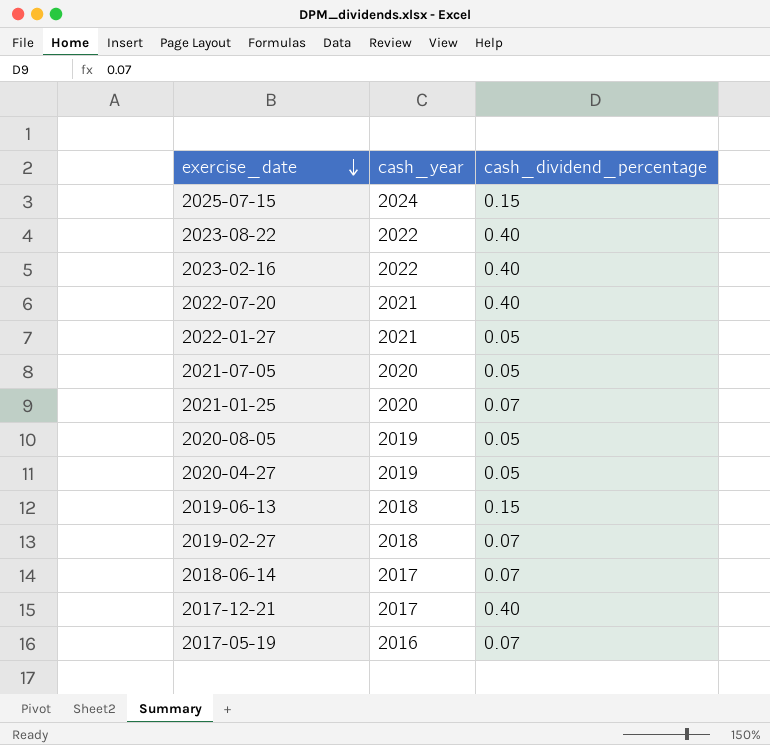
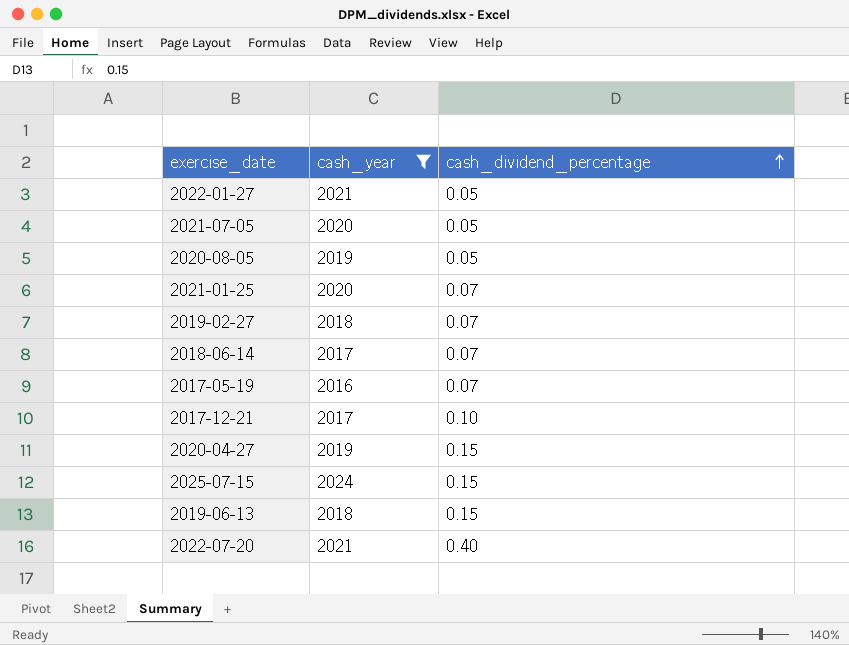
filter: none -> cash_year != 2022
row order: exercise_date descending -> cash_dividend_percentage ascending
2017-12-21 | cash_dividend_percentage: 0.40 -> 0.10
2020-04-27 | cash_dividend_percentage: 0.05 -> 0.15

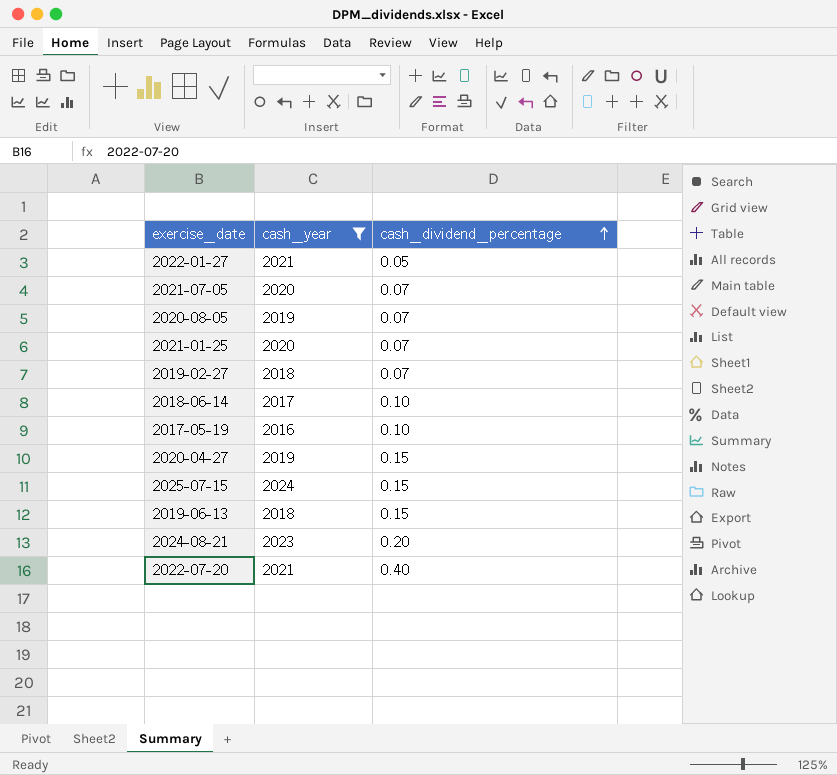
row 2017-12-21: 2017 | 0.10 -> none
2021-07-05 | cash_dividend_percentage: 0.05 -> 0.07
2020-08-05 | cash_dividend_percentage: 0.05 -> 0.07
2018-06-14 | cash_dividend_percentage: 0.07 -> 0.10
2017-05-19 | cash_dividend_percentage: 0.07 -> 0.10
row 2024-08-21: none -> 2023 | 0.20

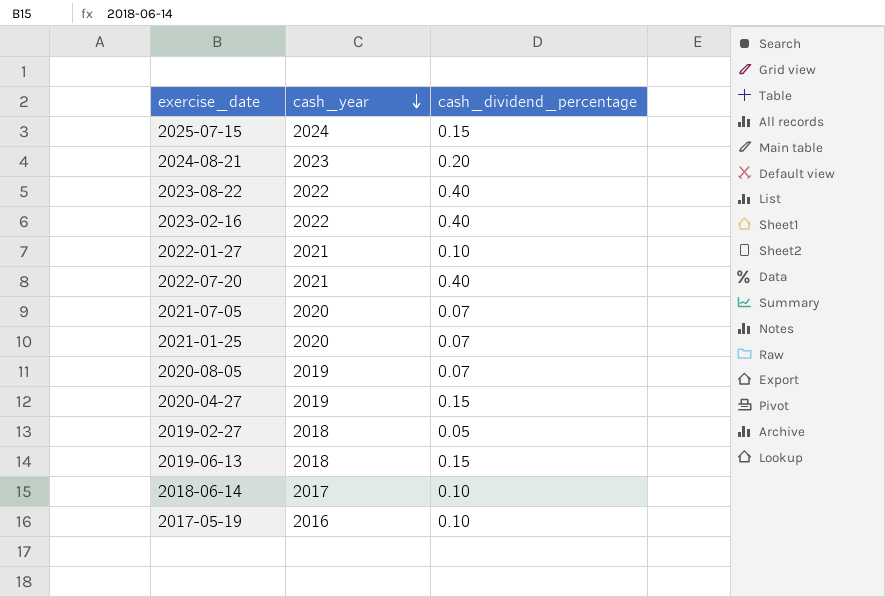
filter: cash_year != 2022 -> none
row order: cash_dividend_percentage ascending -> cash_year descending
2022-01-27 | cash_dividend_percentage: 0.05 -> 0.10
2019-02-27 | cash_dividend_percentage: 0.07 -> 0.05

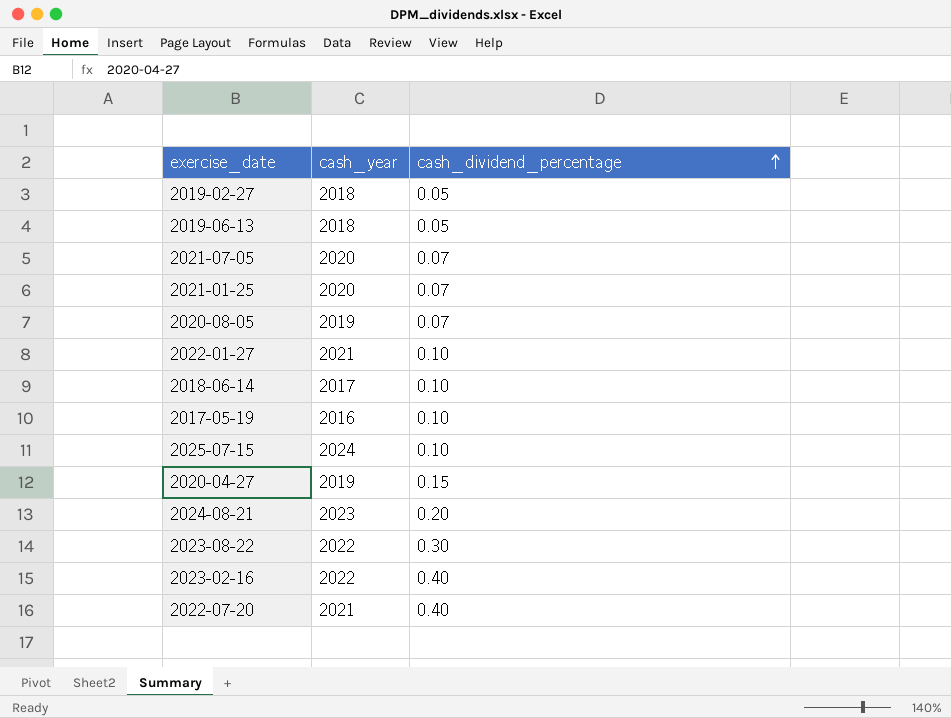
row order: cash_year descending -> cash_dividend_percentage ascending
2019-06-13 | cash_dividend_percentage: 0.15 -> 0.05
2025-07-15 | cash_dividend_percentage: 0.15 -> 0.10
2023-08-22 | cash_dividend_percentage: 0.40 -> 0.30

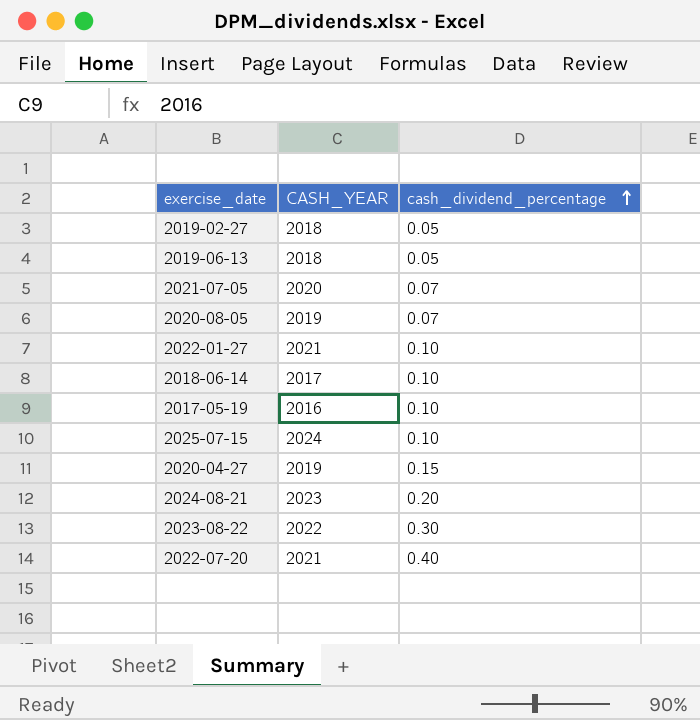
column name: cash_year -> CASH_YEAR
row 2021-01-25: 2020 | 0.07 -> none
row 2023-02-16: 2022 | 0.40 -> none

